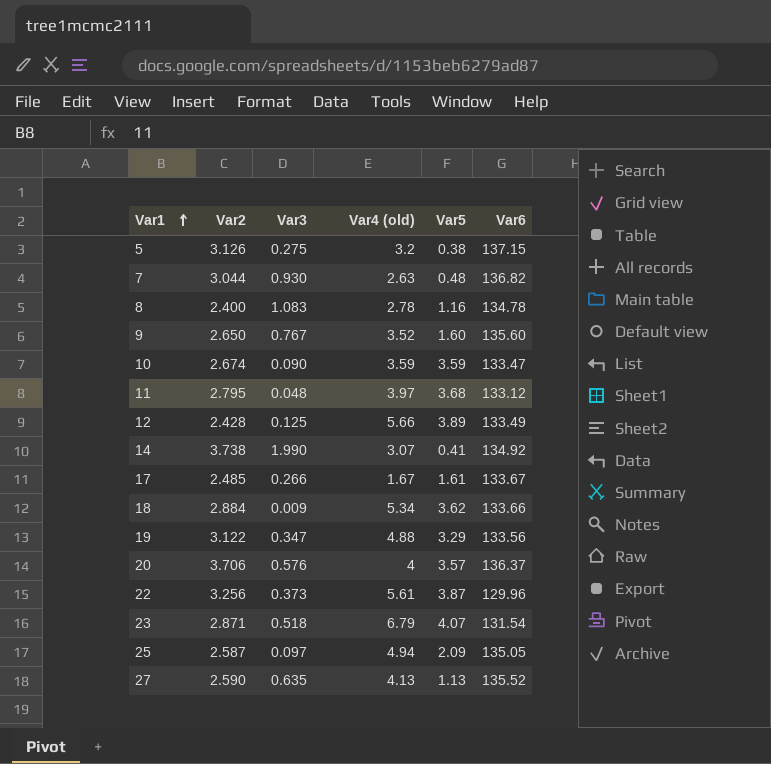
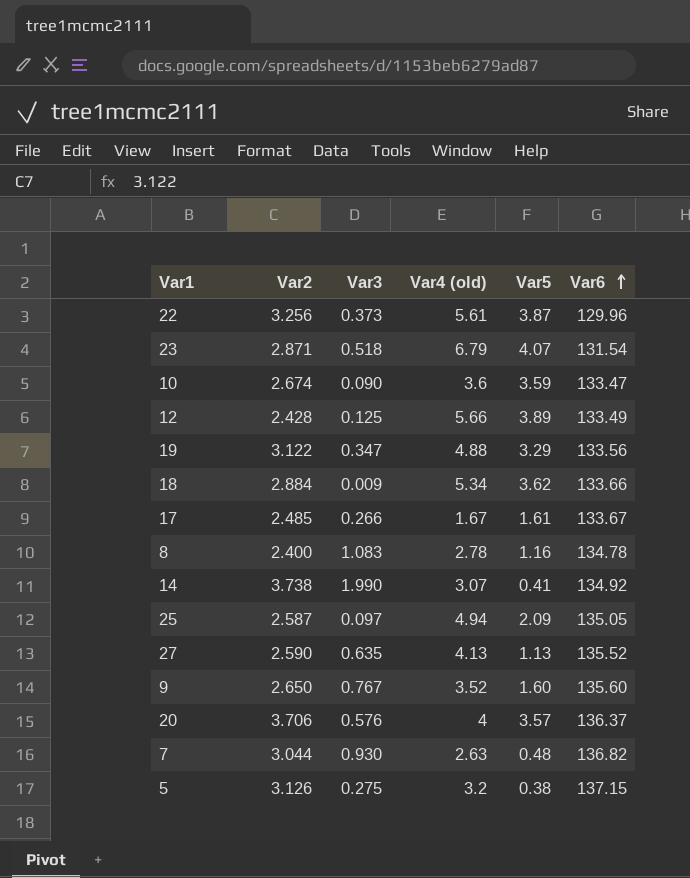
row order: Var1 ascending -> Var6 ascending
row 11: 2.795 | 0.048 | 3.97 | 3.68 | 133.12 -> none
10 | Var4 (old): 3.59 -> 3.6

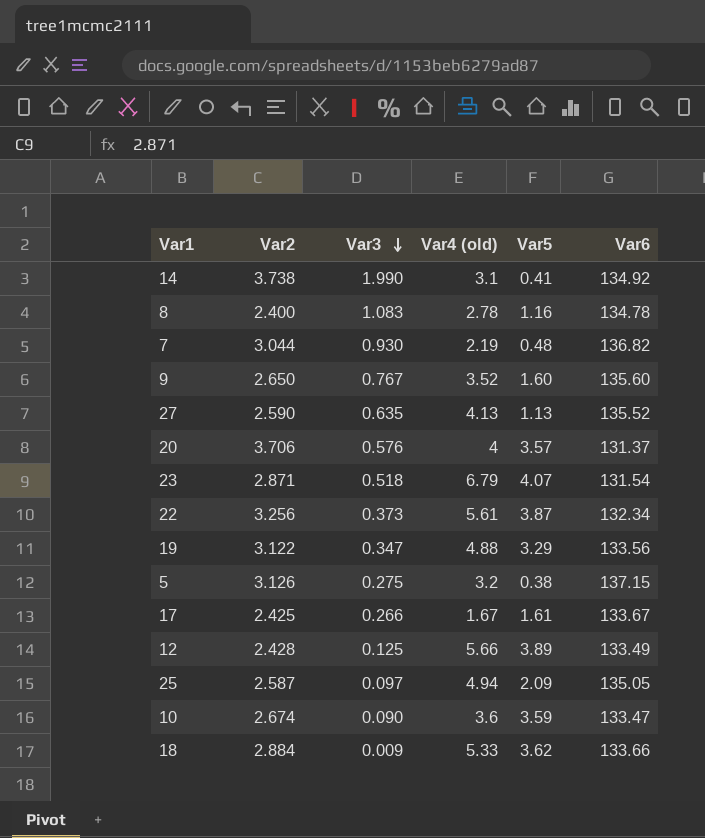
row order: Var6 ascending -> Var3 descending
14 | Var4 (old): 3.07 -> 3.1
7 | Var4 (old): 2.63 -> 2.19
20 | Var6: 136.37 -> 131.37
22 | Var6: 129.96 -> 132.34
17 | Var2: 2.485 -> 2.425
18 | Var4 (old): 5.34 -> 5.33

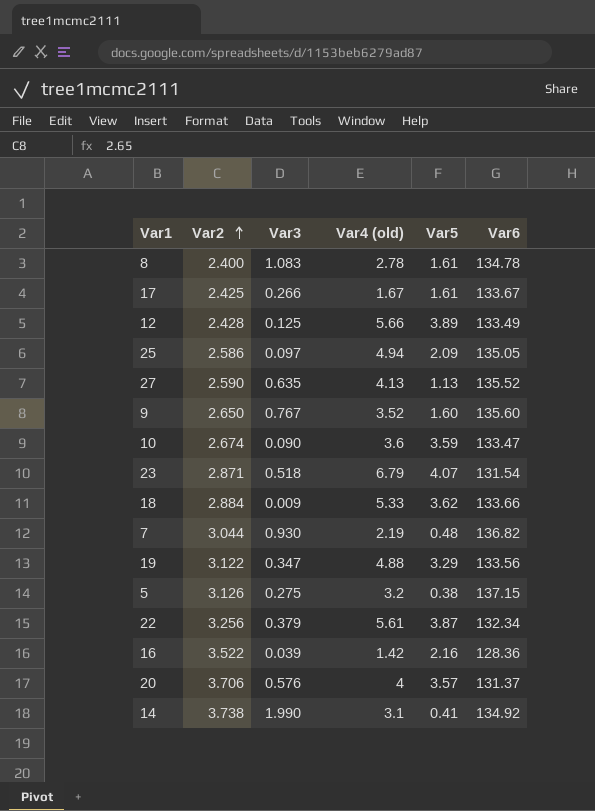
row order: Var3 descending -> Var2 ascending
8 | Var5: 1.16 -> 1.61
25 | Var2: 2.587 -> 2.586
22 | Var3: 0.373 -> 0.379
row 16: none -> 3.522 | 0.039 | 1.42 | 2.16 | 128.36

